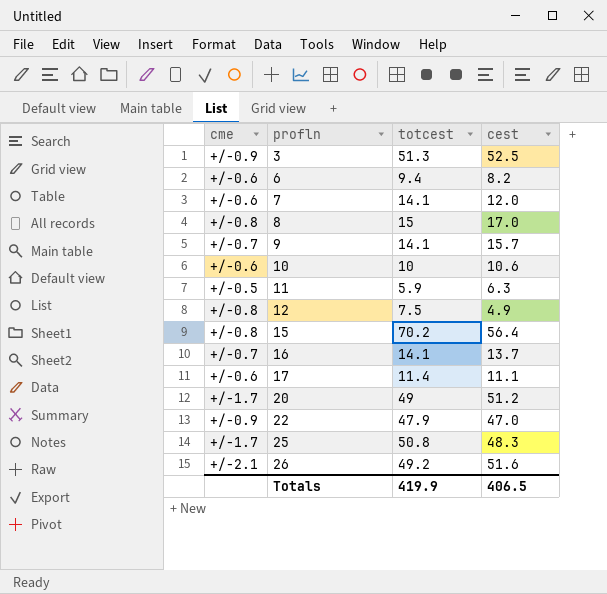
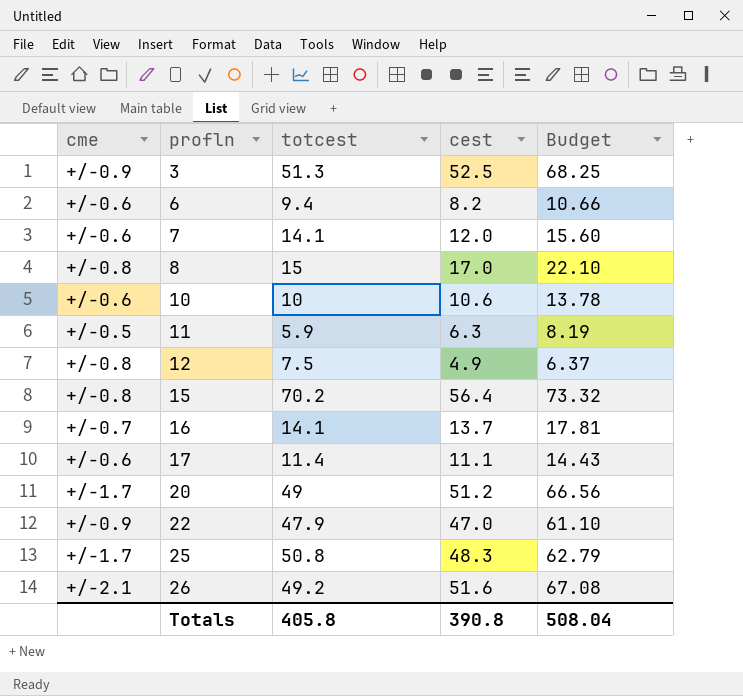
column Budget | formula: none -> [cest] * 1.3
row 9: +/-0.7 | 14.1 | 15.7 -> none
Totals | totcest: 419.9 -> 405.8
Totals | cest: 406.5 -> 390.8

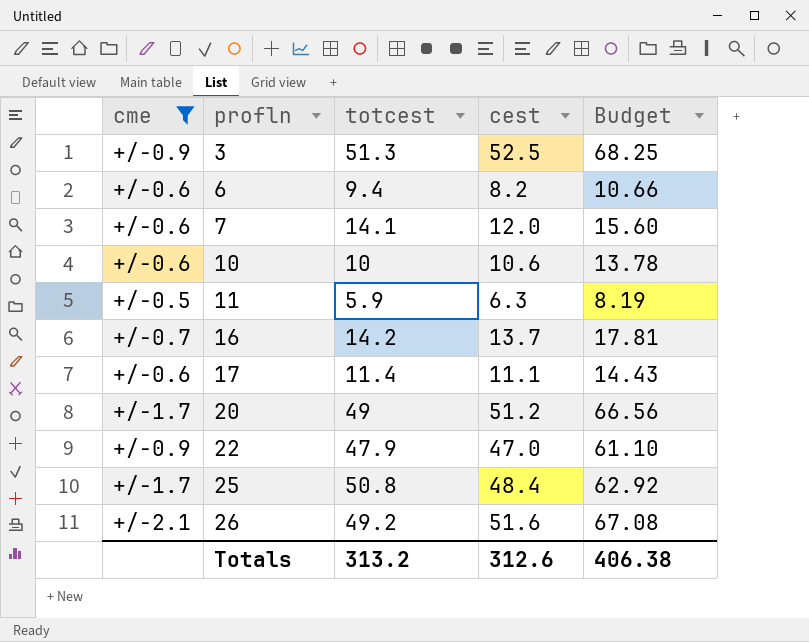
filter: none -> cme != +/-0.8
16 | totcest: 14.1 -> 14.2
25 | cest: 48.3 -> 48.4
25 | Budget: 62.79 -> 62.92
Totals | totcest: 405.8 -> 313.2
Totals | cest: 390.8 -> 312.6
Totals | Budget: 508.04 -> 406.38

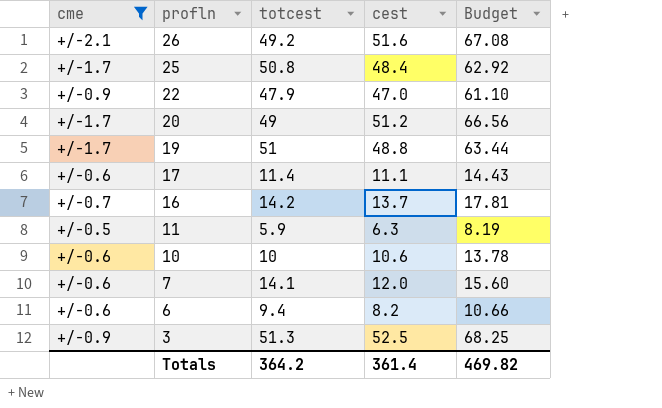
row order: profln ascending -> profln descending
row 19: none -> +/-1.7 | 51 | 48.8 | 63.44
Totals | totcest: 313.2 -> 364.2
Totals | cest: 312.6 -> 361.4
Totals | Budget: 406.38 -> 469.82

